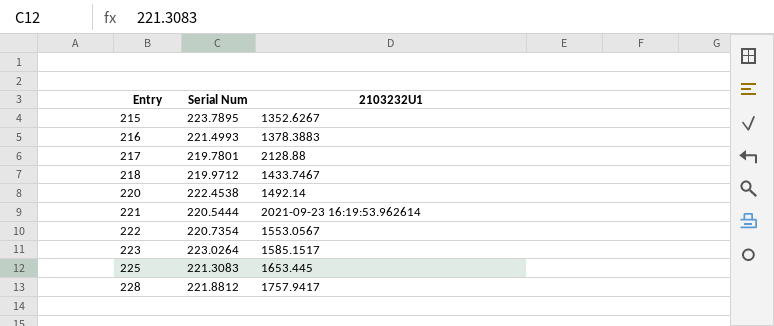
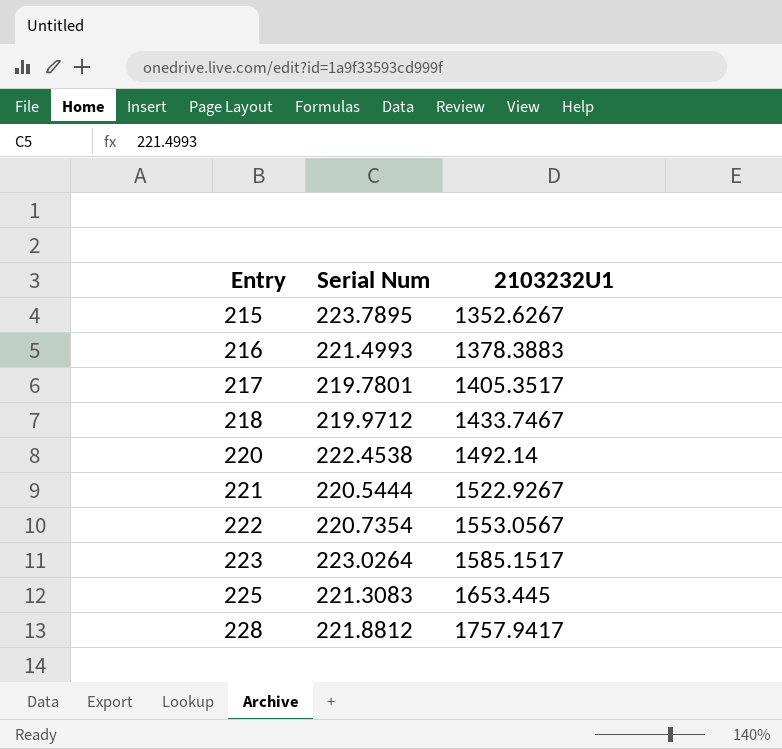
217 | 2103232U1: 2128.88 -> 1405.3517
221 | 2103232U1: 2021-09-23 16:19:53.962614 -> 1522.9267

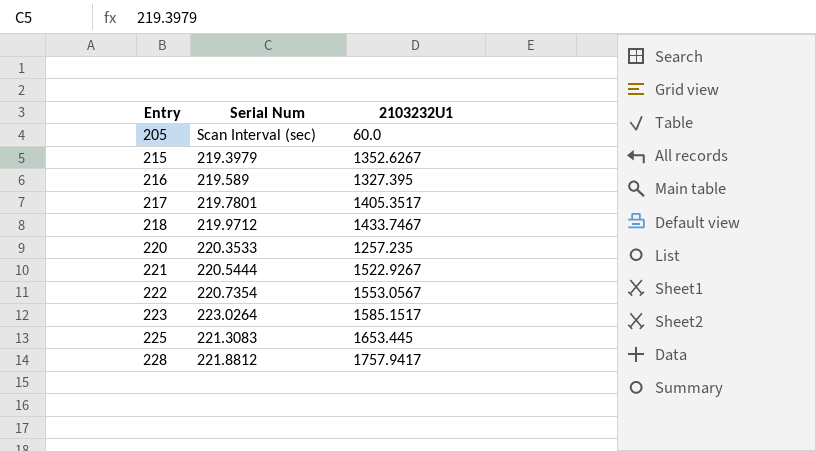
row 205: none -> Scan Interval (sec) | 60.0
215 | Serial Num: 223.7895 -> 219.3979
216 | Serial Num: 221.4993 -> 219.589
216 | 2103232U1: 1378.3883 -> 1327.395
220 | Serial Num: 222.4538 -> 220.3533
220 | 2103232U1: 1492.14 -> 1257.235

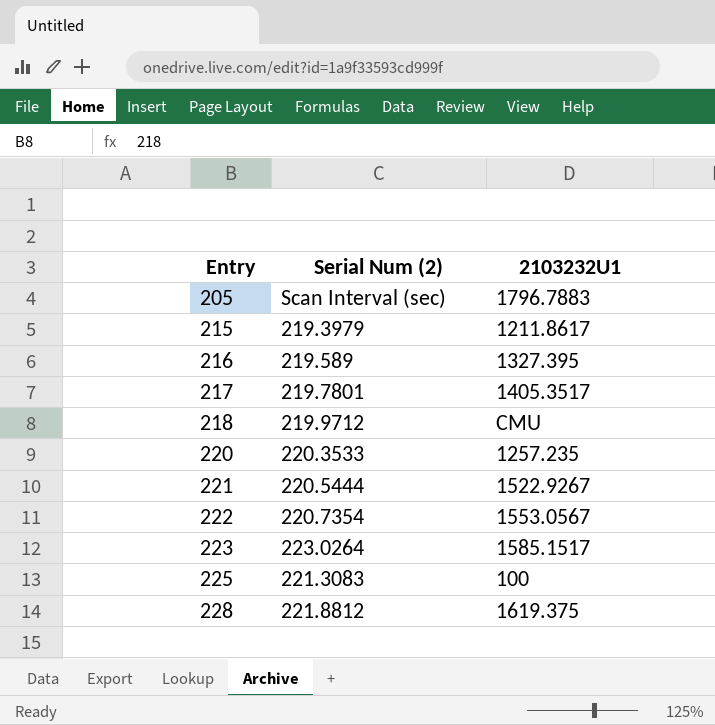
column name: Serial Num -> Serial Num (2)
205 | 2103232U1: 60.0 -> 1796.7883
215 | 2103232U1: 1352.6267 -> 1211.8617
218 | 2103232U1: 1433.7467 -> CMU
225 | 2103232U1: 1653.445 -> 100
228 | 2103232U1: 1757.9417 -> 1619.375

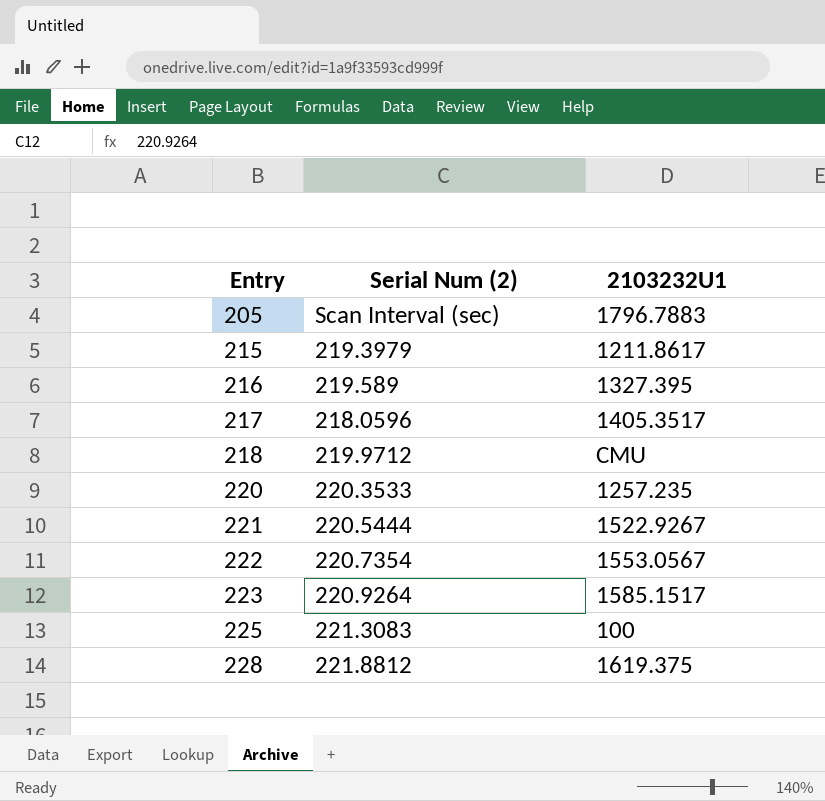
217 | Serial Num (2): 219.7801 -> 218.0596
223 | Serial Num (2): 223.0264 -> 220.9264

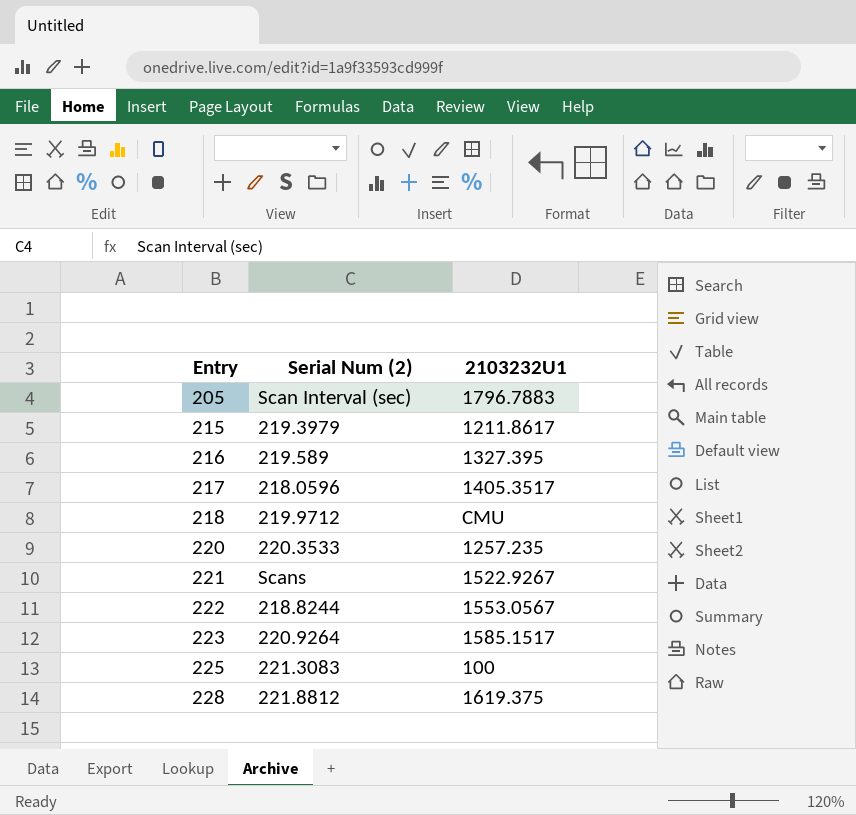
221 | Serial Num (2): 220.5444 -> Scans
222 | Serial Num (2): 220.7354 -> 218.8244

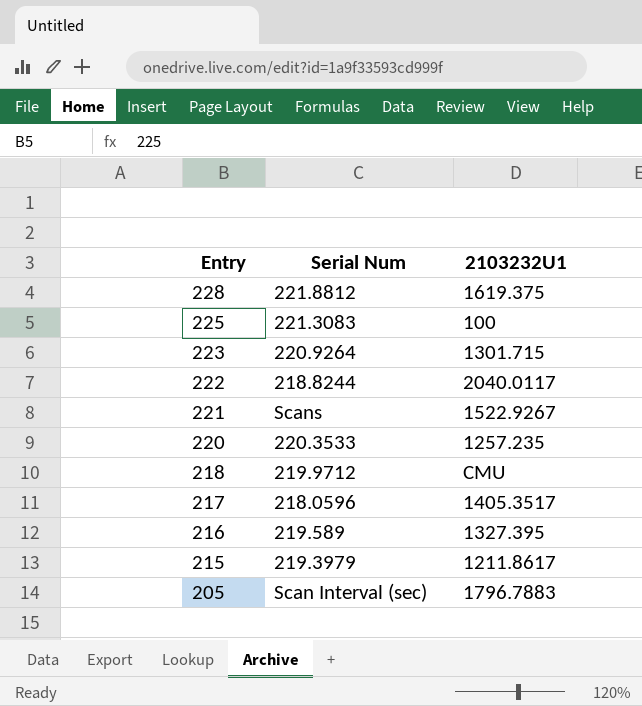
row order: Entry ascending -> Entry descending
column name: Serial Num (2) -> Serial Num
223 | 2103232U1: 1585.1517 -> 1301.715
222 | 2103232U1: 1553.0567 -> 2040.0117

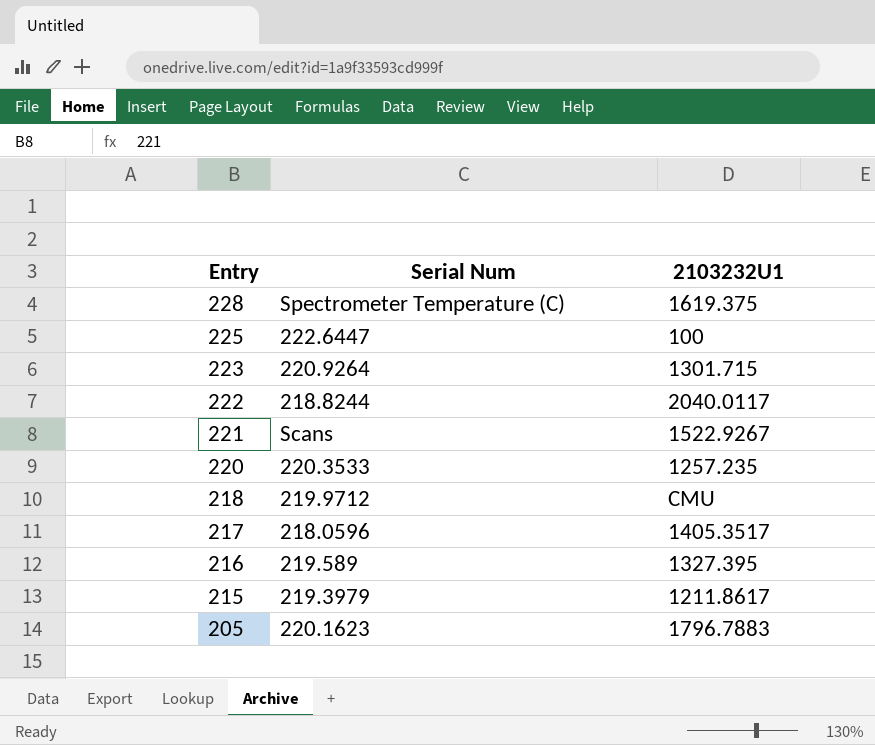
228 | Serial Num: 221.8812 -> Spectrometer Temperature (C)
225 | Serial Num: 221.3083 -> 222.6447
205 | Serial Num: Scan Interval (sec) -> 220.1623

